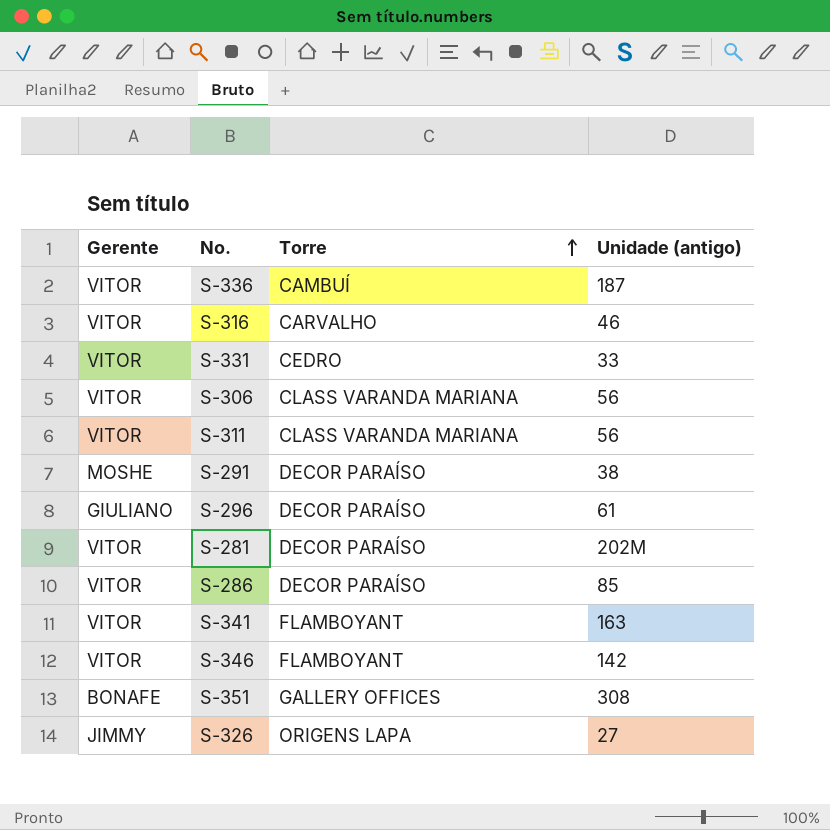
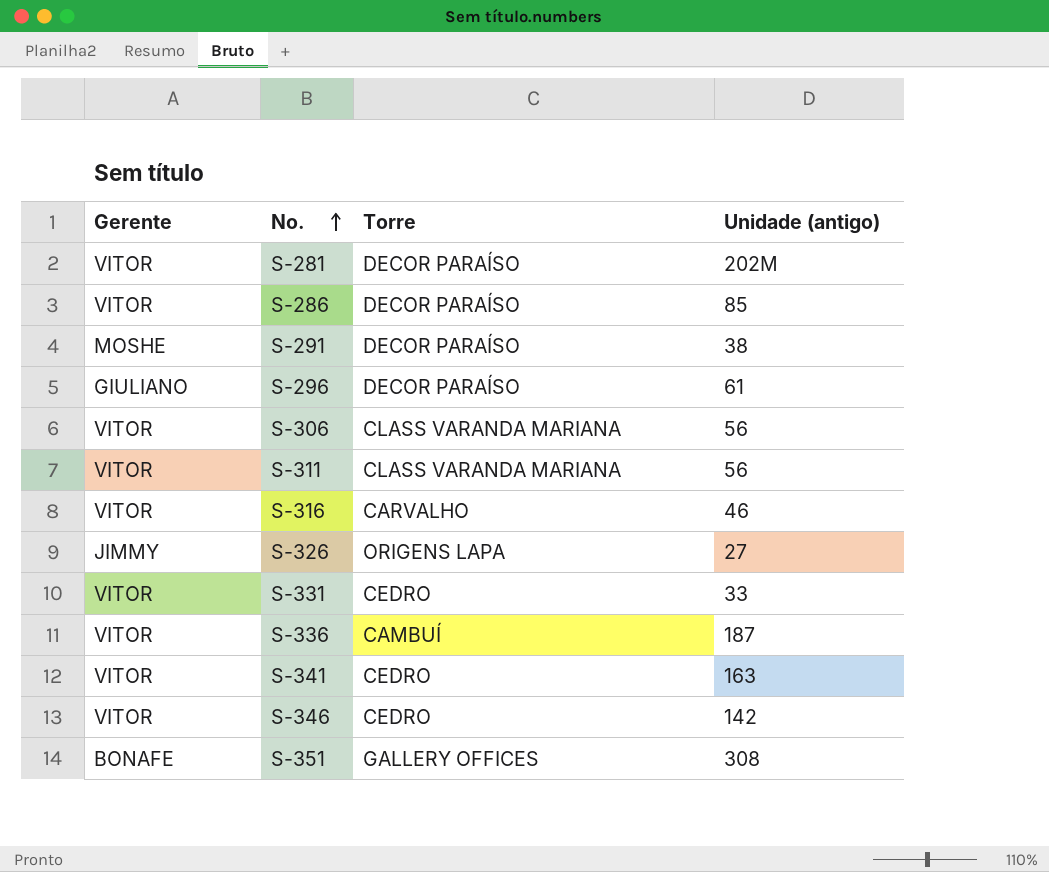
row order: Torre ascending -> No. ascending
S-341 | Torre: FLAMBOYANT -> CEDRO
S-346 | Torre: FLAMBOYANT -> CEDRO

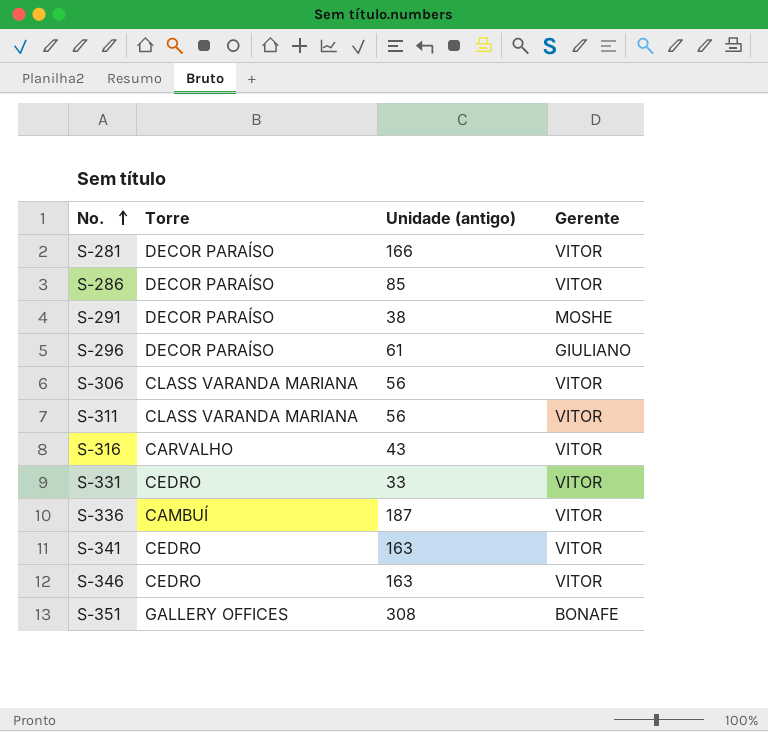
column Gerente | position: 1 -> 4
row S-326: JIMMY | ORIGENS LAPA | 27 -> none
S-281 | Unidade (antigo): 202M -> 166
S-316 | Unidade (antigo): 46 -> 43
S-346 | Unidade (antigo): 142 -> 163

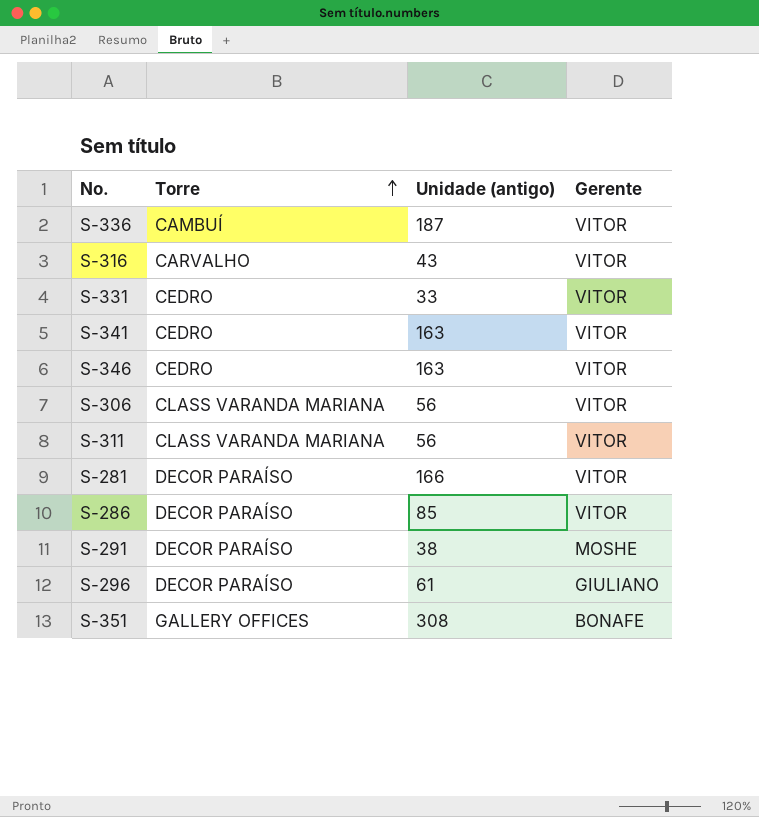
row order: No. ascending -> Torre ascending

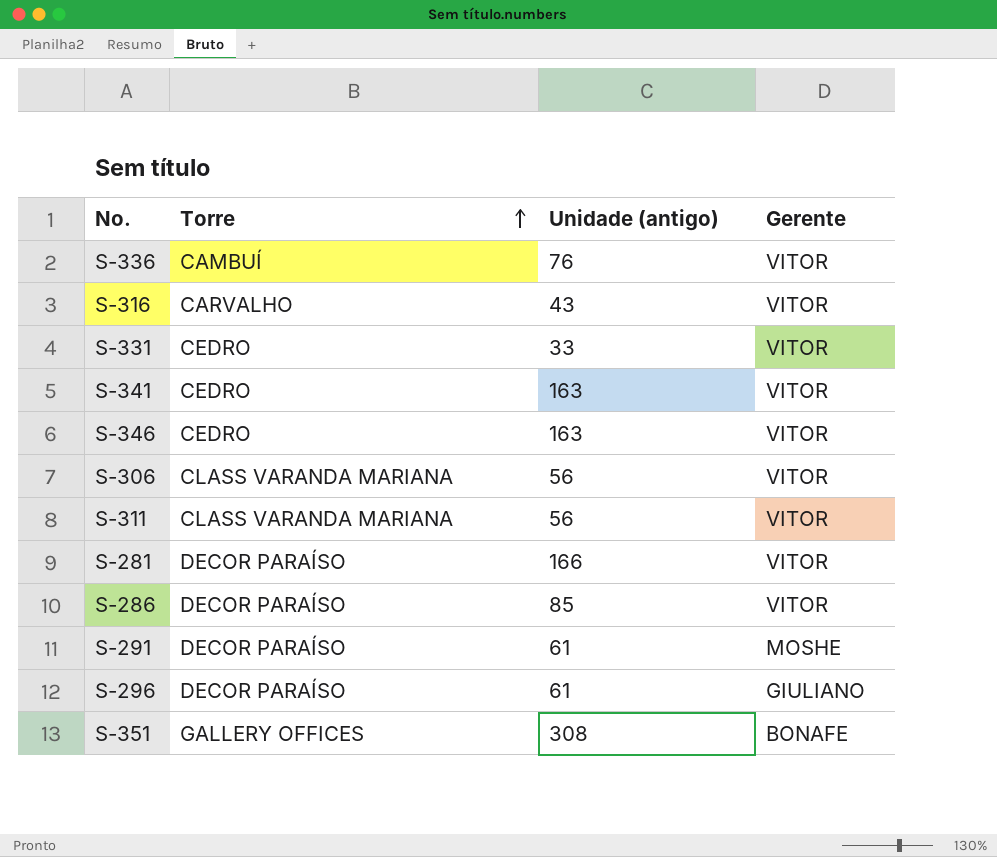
S-336 | Unidade (antigo): 187 -> 76
S-291 | Unidade (antigo): 38 -> 61

